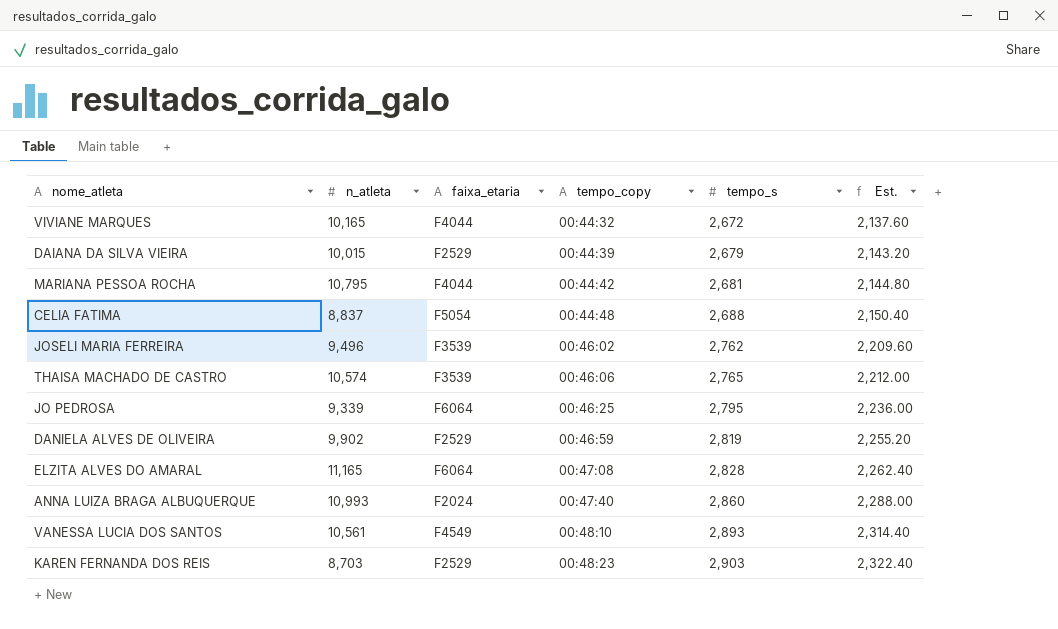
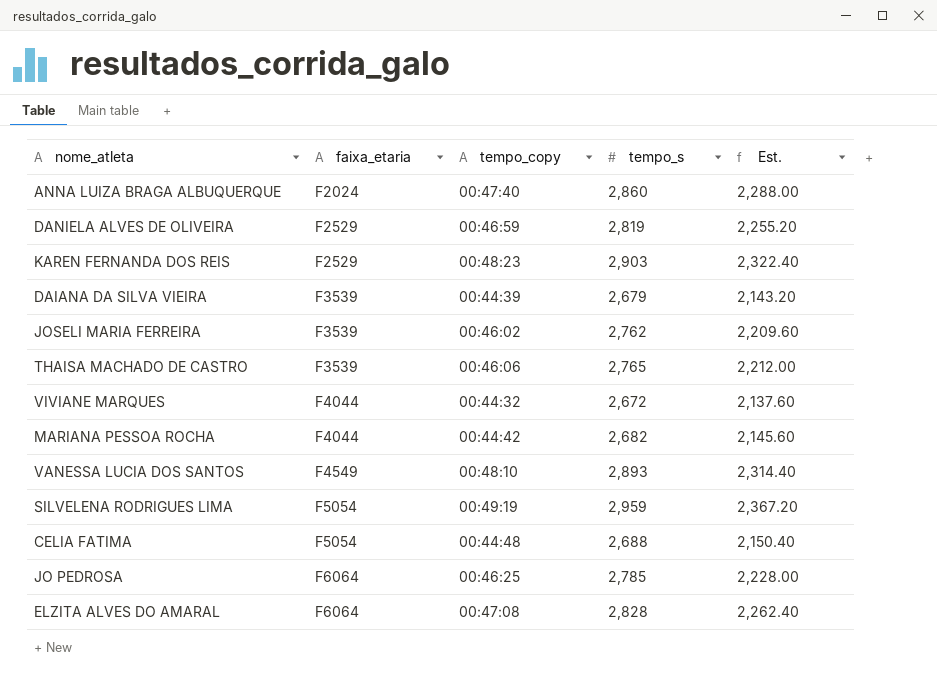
row order: tempo_copy ascending -> faixa_etaria ascending
column n_atleta | position: 2 -> none
DAIANA DA SILVA VIEIRA | faixa_etaria: F2529 -> F3539
MARIANA PESSOA ROCHA | tempo_s: 2,681 -> 2,682
MARIANA PESSOA ROCHA | Est.: 2,144.80 -> 2,145.60
row SILVELENA RODRIGUES LIMA: none -> F5054 | 00:49:19 | 2,959 | 2,367.20
JO PEDROSA | tempo_s: 2,795 -> 2,785
JO PEDROSA | Est.: 2,236.00 -> 2,228.00

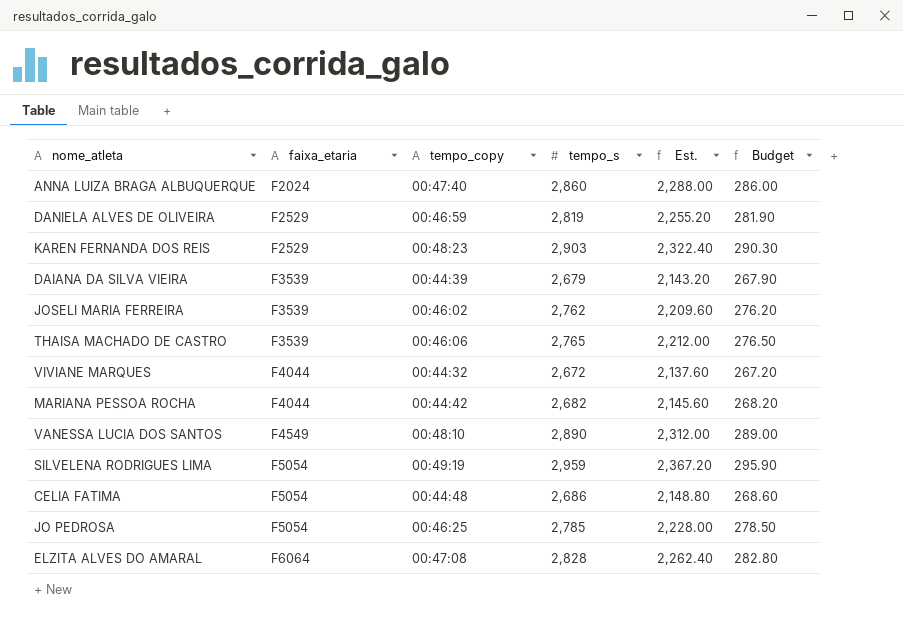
column Budget | formula: none -> [tempo_s] * 0.1
VANESSA LUCIA DOS SANTOS | tempo_s: 2,893 -> 2,890
VANESSA LUCIA DOS SANTOS | Est.: 2,314.40 -> 2,312.00
CELIA FATIMA | tempo_s: 2,688 -> 2,686
CELIA FATIMA | Est.: 2,150.40 -> 2,148.80
JO PEDROSA | faixa_etaria: F6064 -> F5054

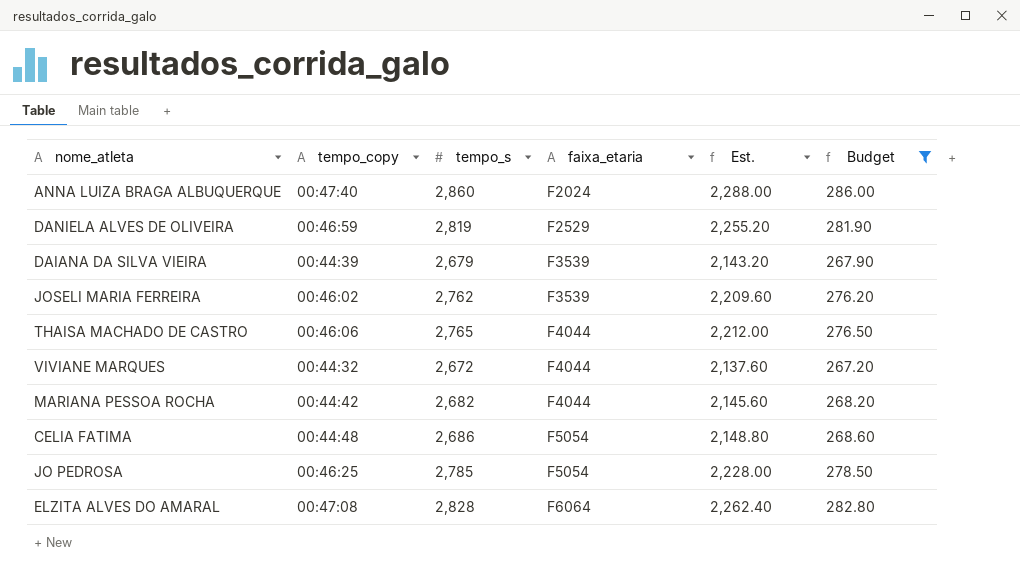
filter: none -> Budget <= 286.00
column faixa_etaria | position: 2 -> 4
THAISA MACHADO DE CASTRO | faixa_etaria: F3539 -> F4044

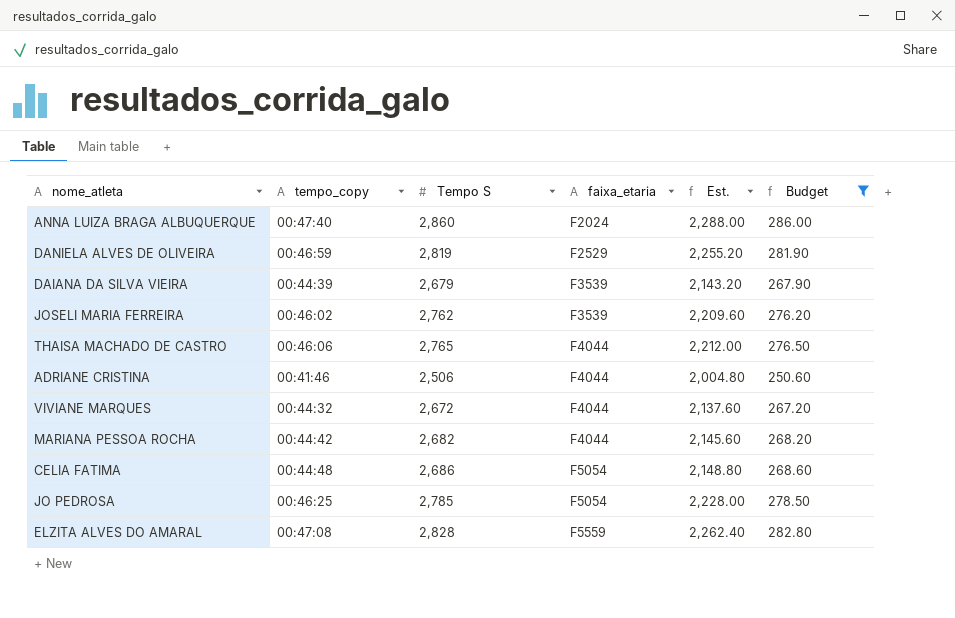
column name: tempo_s -> Tempo S
row ADRIANE CRISTINA: none -> 00:41:46 | 2,506 | F4044 | 2,004.80 | 250.60
ELZITA ALVES DO AMARAL | faixa_etaria: F6064 -> F5559

